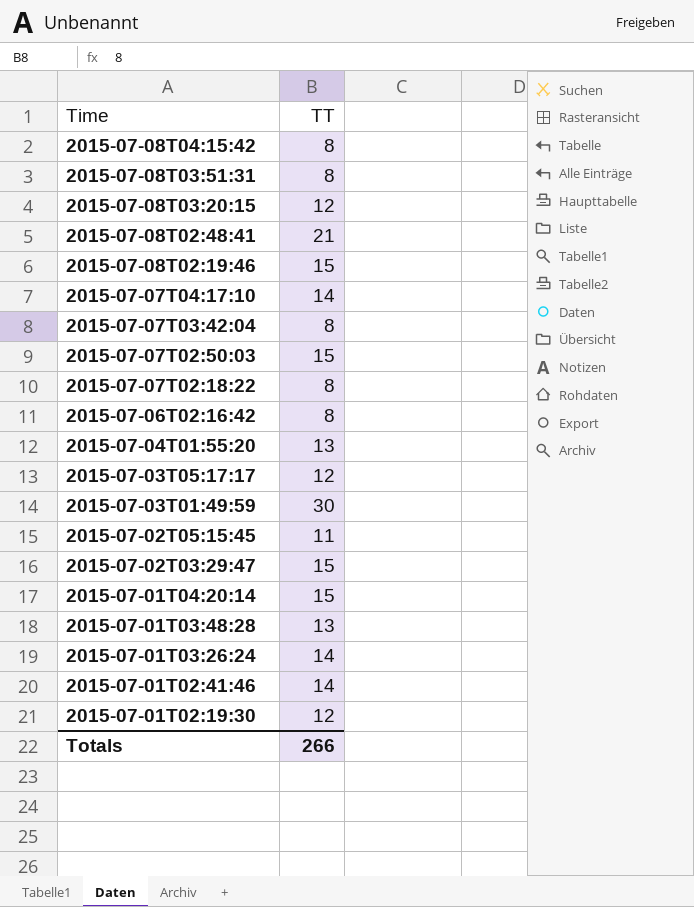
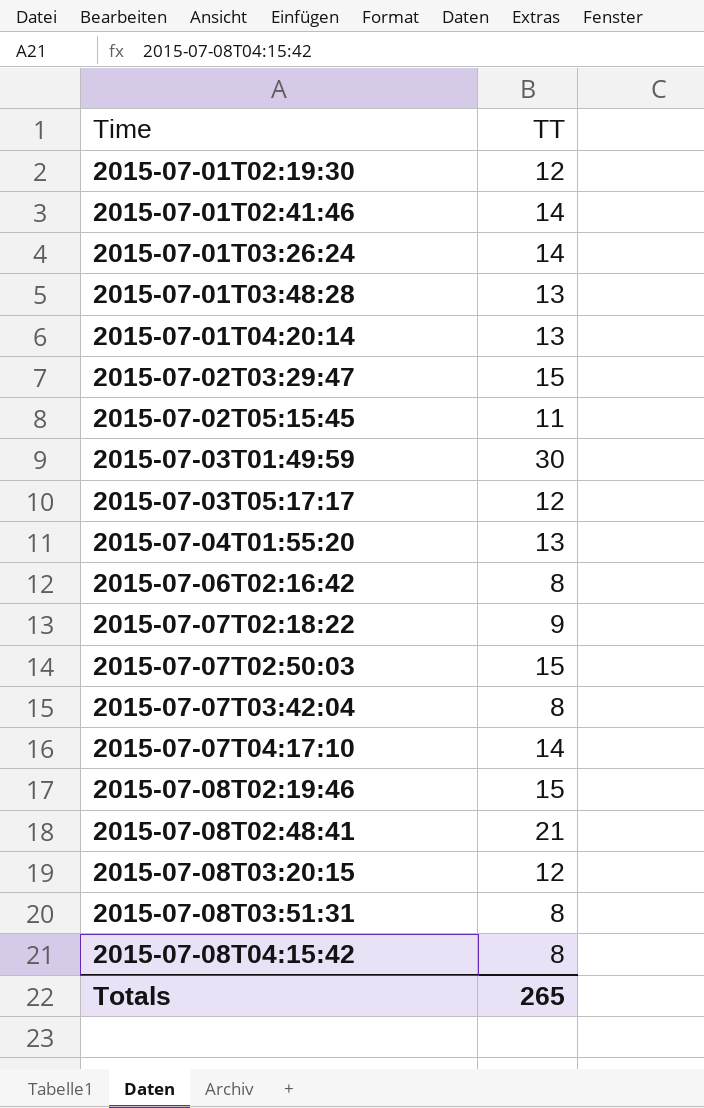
row order: Time descending -> Time ascending
2015-07-01T04:20:14 | TT: 15 -> 13
2015-07-07T02:18:22 | TT: 8 -> 9
Totals | TT: 266 -> 265

